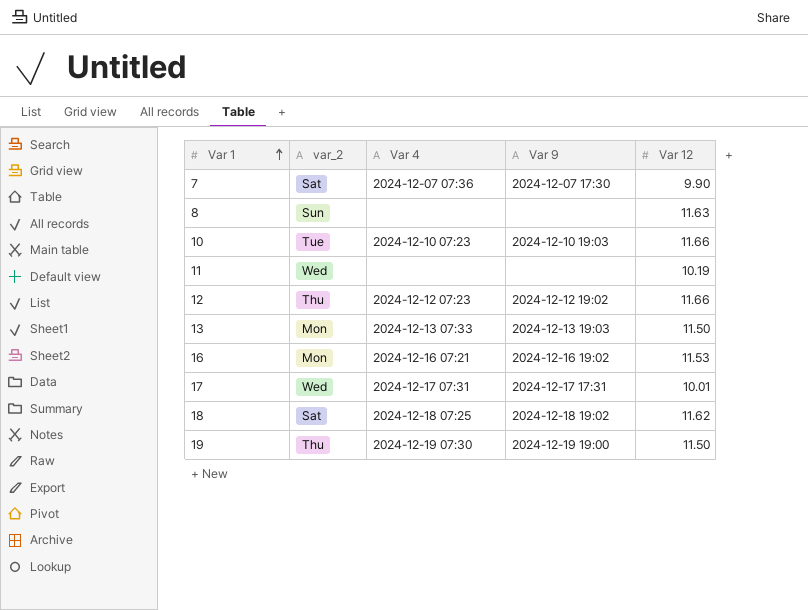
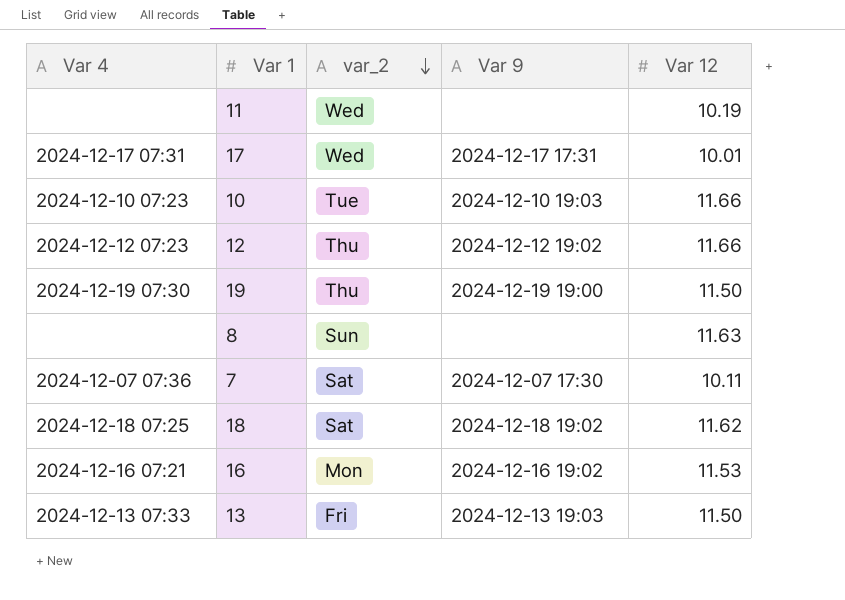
row order: Var 1 ascending -> var_2 descending
column Var 4 | position: 3 -> 1
7 | Var 12: 9.90 -> 10.11
13 | var_2: Mon -> Fri

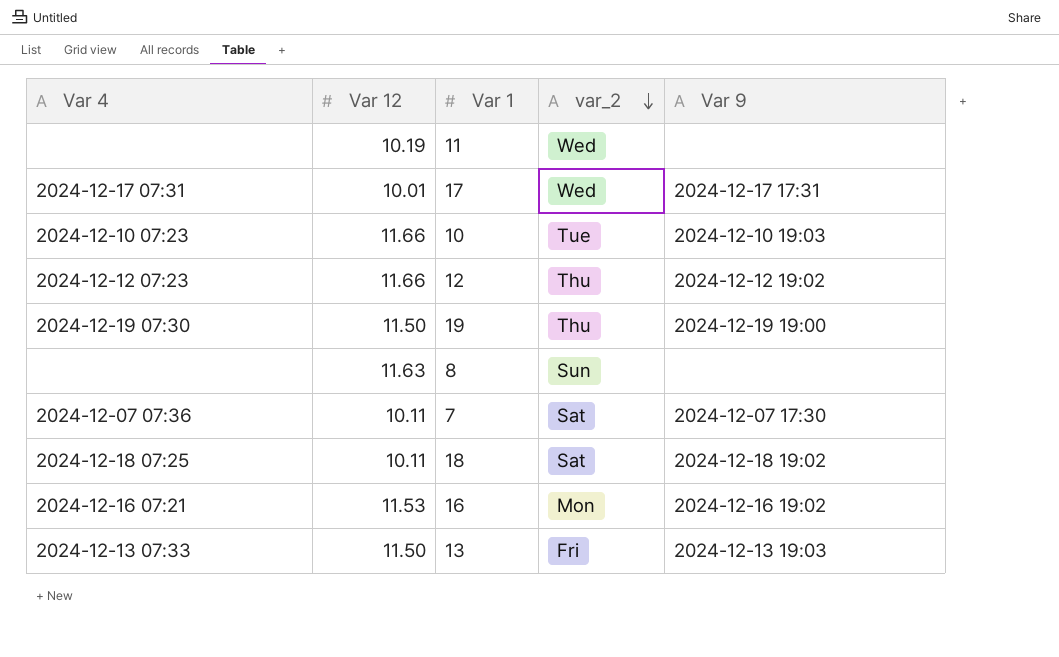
column Var 12 | position: 5 -> 2
18 | Var 12: 11.62 -> 10.11

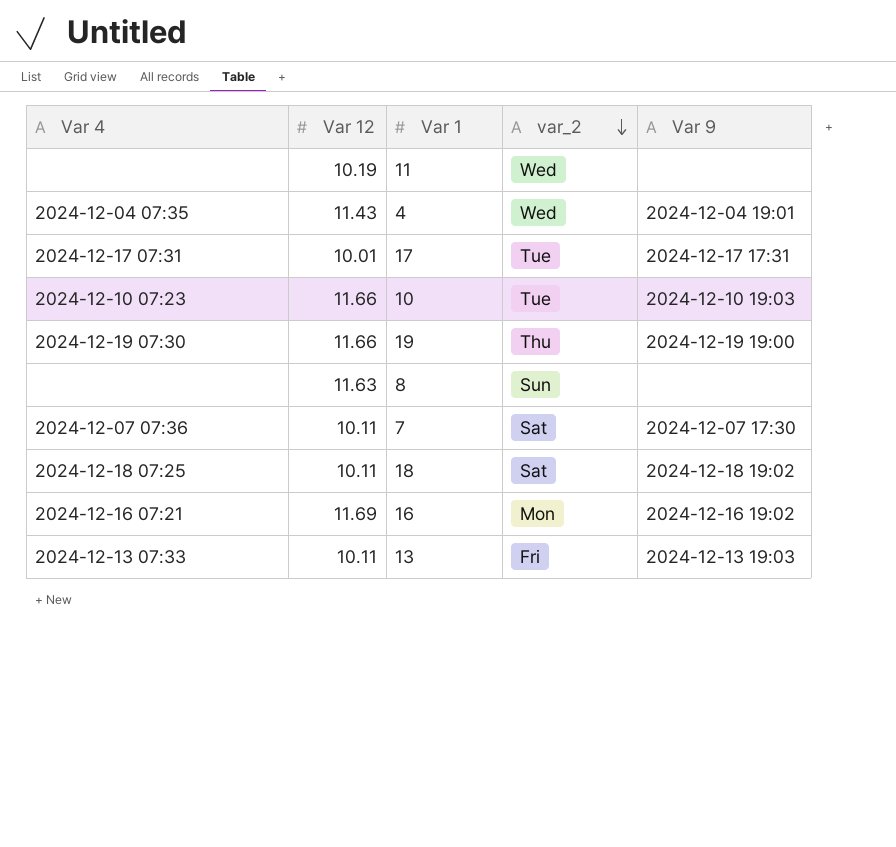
row 12: 2024-12-12 07:23 | 11.66 | Thu | 2024-12-12 19:02 -> none
row 4: none -> 2024-12-04 07:35 | 11.43 | Wed | 2024-12-04 19:01
17 | var_2: Wed -> Tue
19 | Var 12: 11.50 -> 11.66
16 | Var 12: 11.53 -> 11.69
13 | Var 12: 11.50 -> 10.11

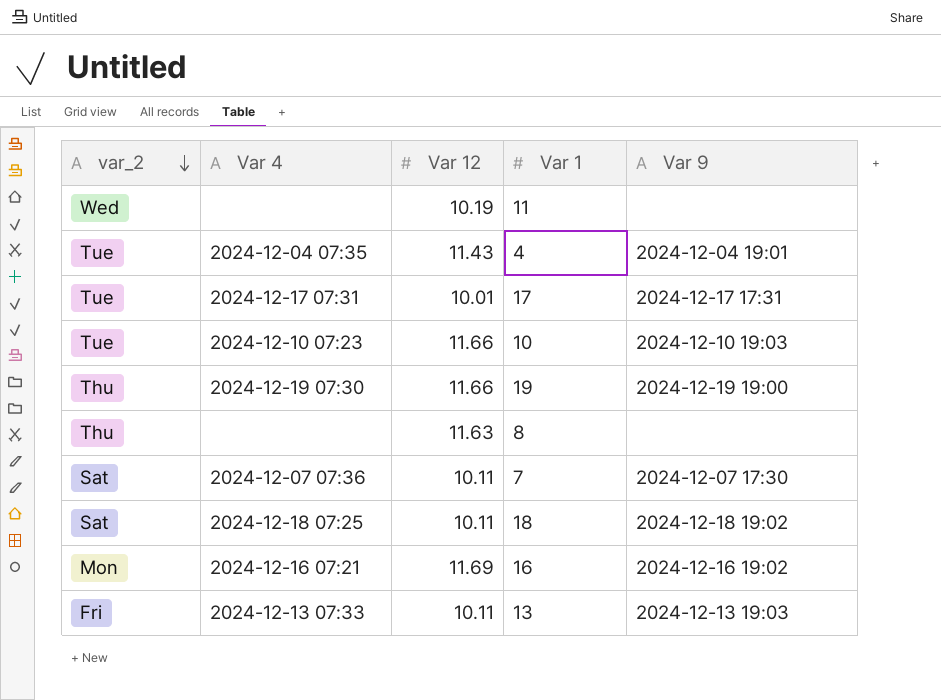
column var_2 | position: 4 -> 1
4 | var_2: Wed -> Tue
8 | var_2: Sun -> Thu

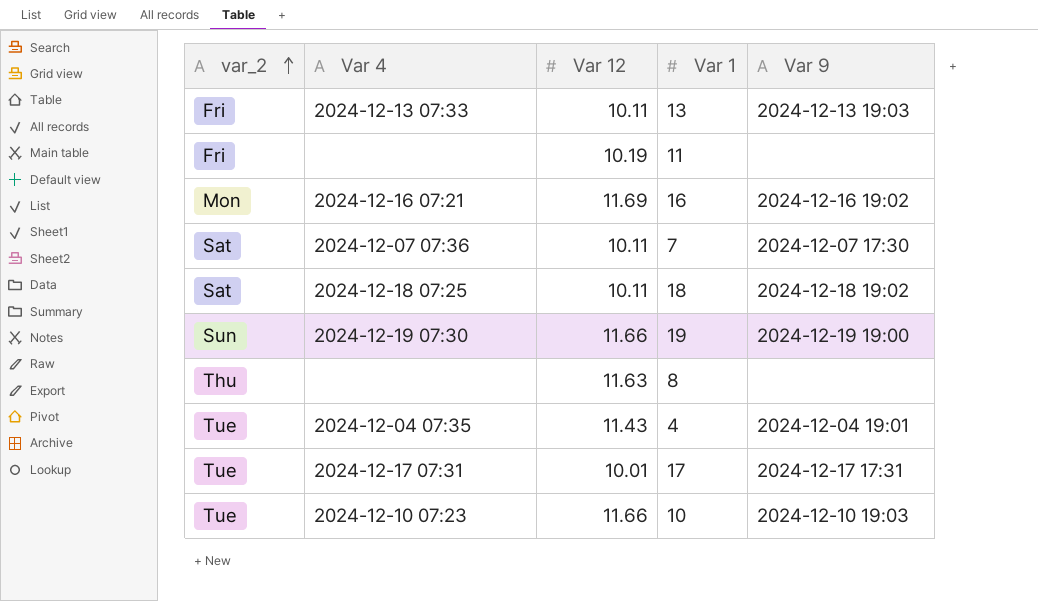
row order: var_2 descending -> var_2 ascending
11 | var_2: Wed -> Fri
19 | var_2: Thu -> Sun

